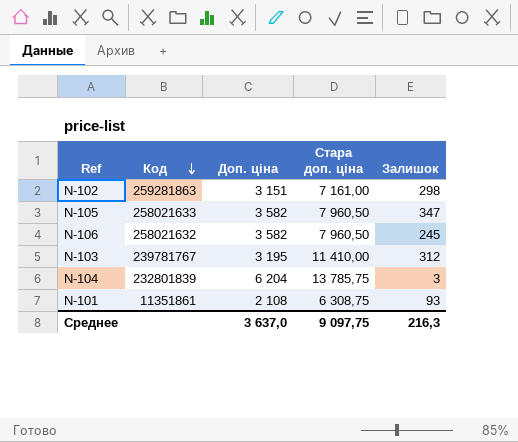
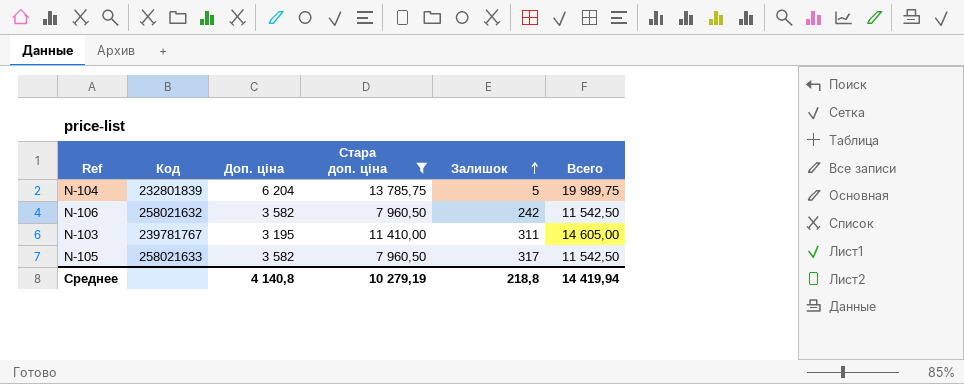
filter: none -> Стара доп. ціна >= 7 960,50
row order: Код descending -> Залишок ascending
column Всего | formula: none -> [Доп. ціна] + [Стара доп. ціна]
N-104 | Залишок: 3 -> 5
N-106 | Залишок: 245 -> 242
N-103 | Залишок: 312 -> 311
N-105 | Залишок: 347 -> 317
Среднее | Доп. ціна: 3 637,0 -> 4 140,8
Среднее | Стара доп. ціна: 9 097,75 -> 10 279,19
Среднее | Залишок: 216,3 -> 218,8

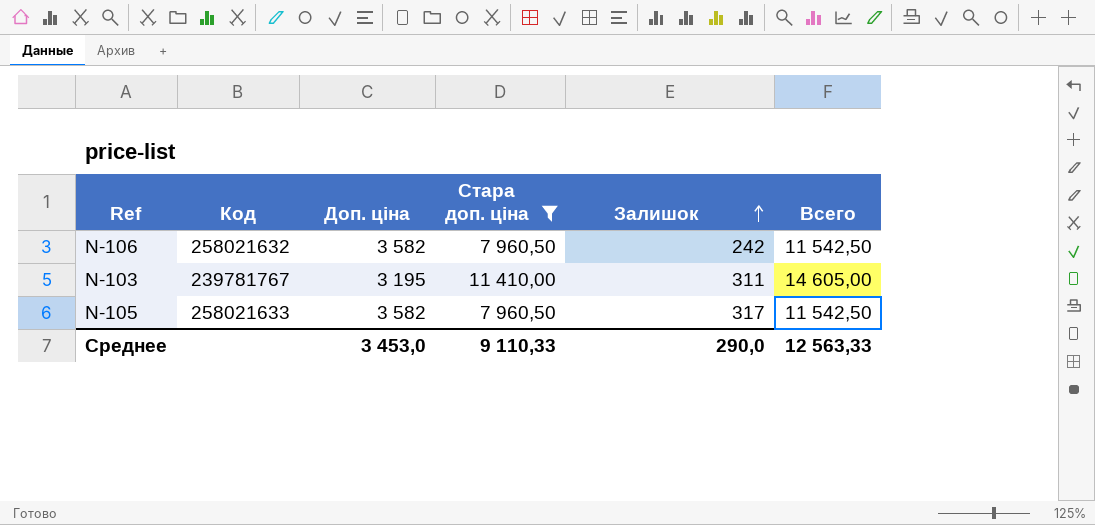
row N-104: 232801839 | 6 204 | 13 785,75 | 5 | 19 989,75 -> none
Среднее | Доп. ціна: 4 140,8 -> 3 453,0
Среднее | Стара доп. ціна: 10 279,19 -> 9 110,33
Среднее | Залишок: 218,8 -> 290,0
Среднее | Всего: 14 419,94 -> 12 563,33

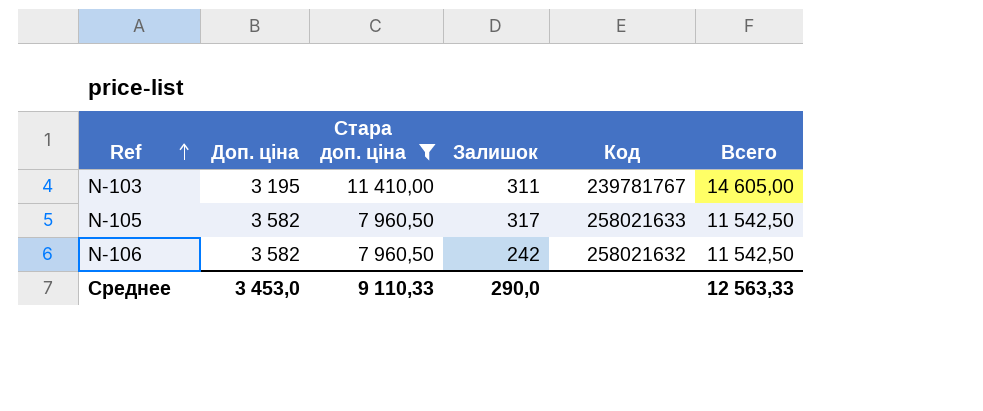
row order: Залишок ascending -> Ref ascending
column Код | position: 2 -> 5

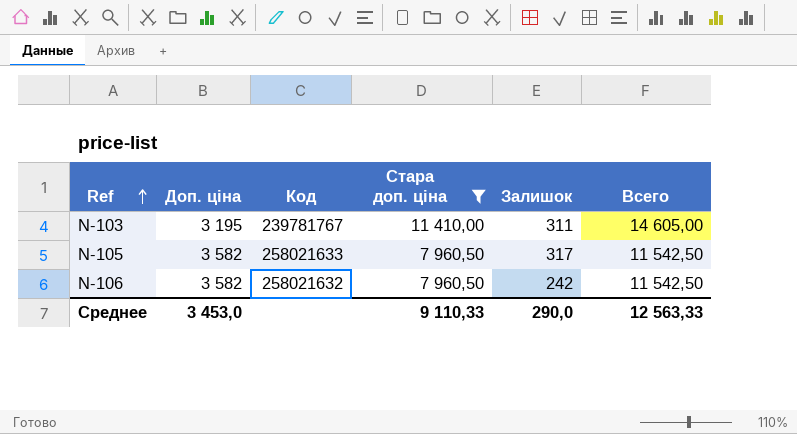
column Код | position: 5 -> 3

